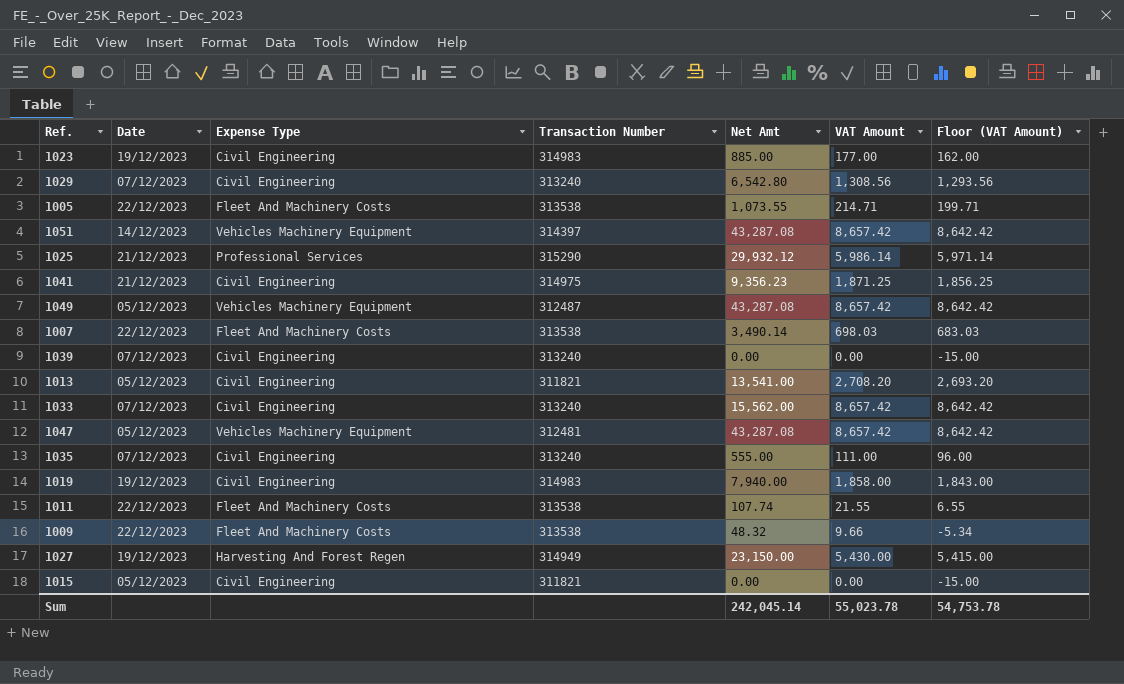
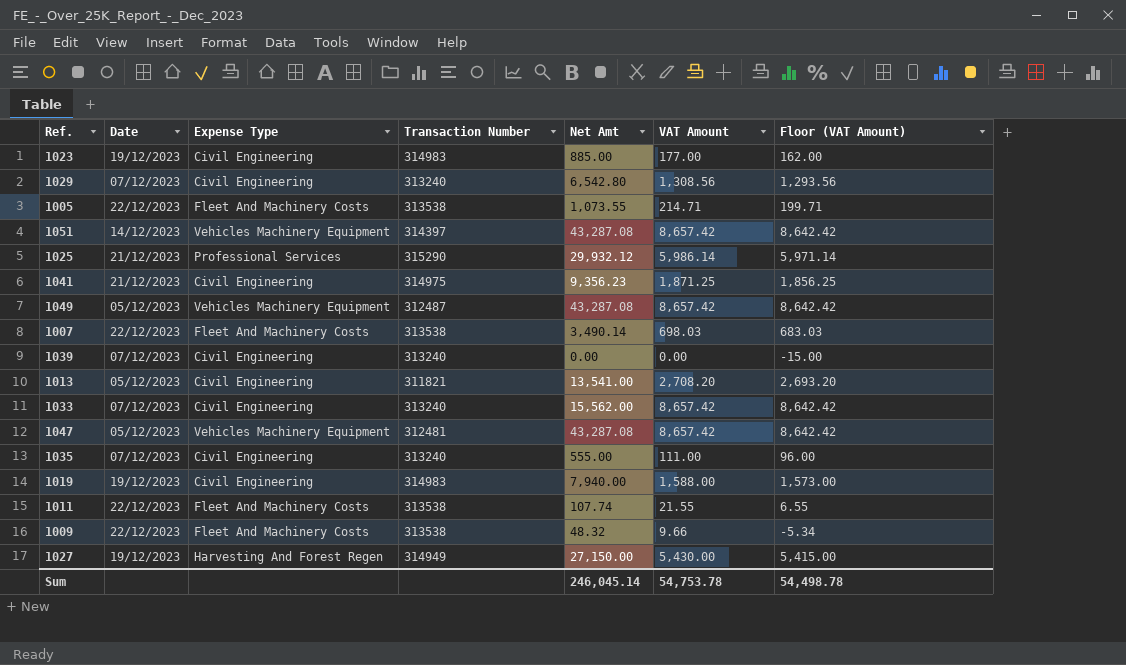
row 1015: 05/12/2023 | Civil Engineering | 311821 | 0.00 | 0.00 | -15.00 -> none
1019 | VAT Amount: 1,858.00 -> 1,588.00
1019 | Floor (VAT Amount): 1,843.00 -> 1,573.00
1027 | Net Amt: 23,150.00 -> 27,150.00
Sum | Net Amt: 242,045.14 -> 246,045.14
Sum | VAT Amount: 55,023.78 -> 54,753.78
Sum | Floor (VAT Amount): 54,753.78 -> 54,498.78

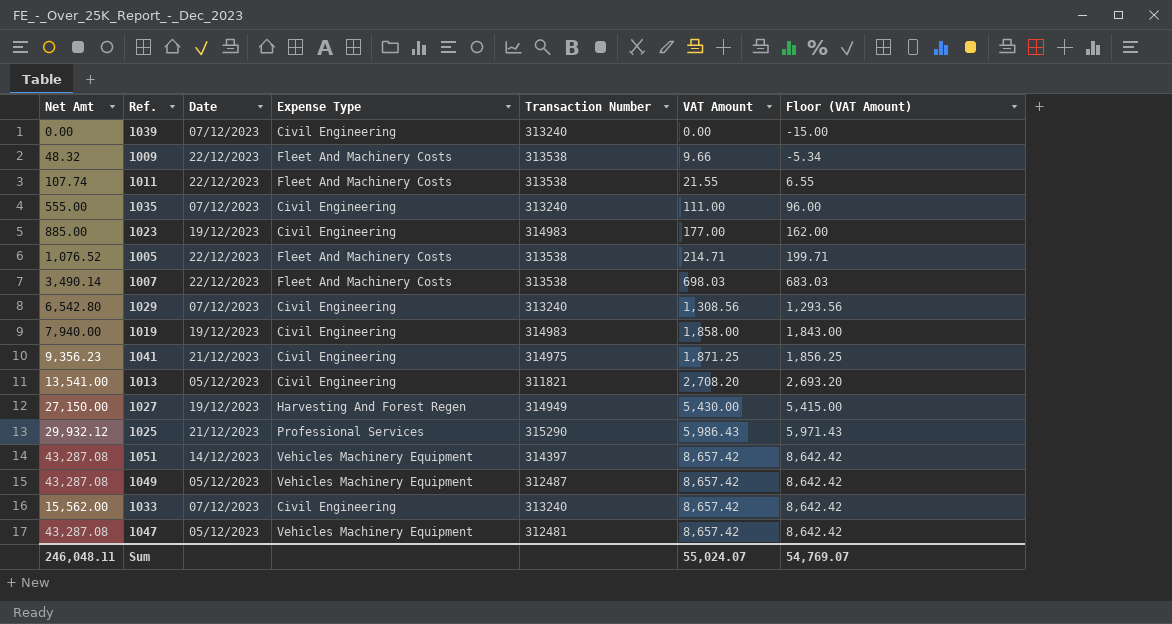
row order: none -> VAT Amount ascending
column Net Amt | position: 5 -> 1
1005 | Net Amt: 1,073.55 -> 1,076.52
1019 | VAT Amount: 1,588.00 -> 1,858.00
1019 | Floor (VAT Amount): 1,573.00 -> 1,843.00
1025 | VAT Amount: 5,986.14 -> 5,986.43
1025 | Floor (VAT Amount): 5,971.14 -> 5,971.43
Sum | Net Amt: 246,045.14 -> 246,048.11
Sum | VAT Amount: 54,753.78 -> 55,024.07
Sum | Floor (VAT Amount): 54,498.78 -> 54,769.07

